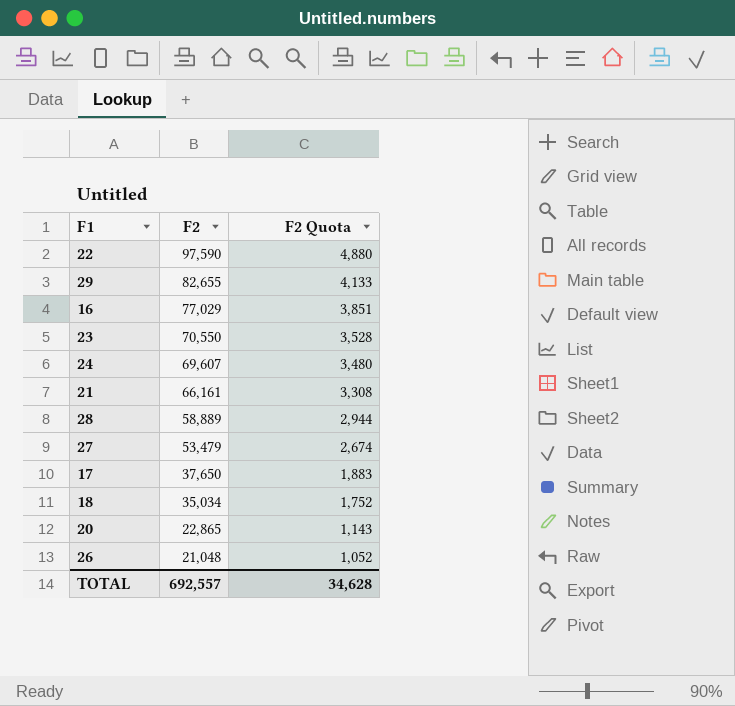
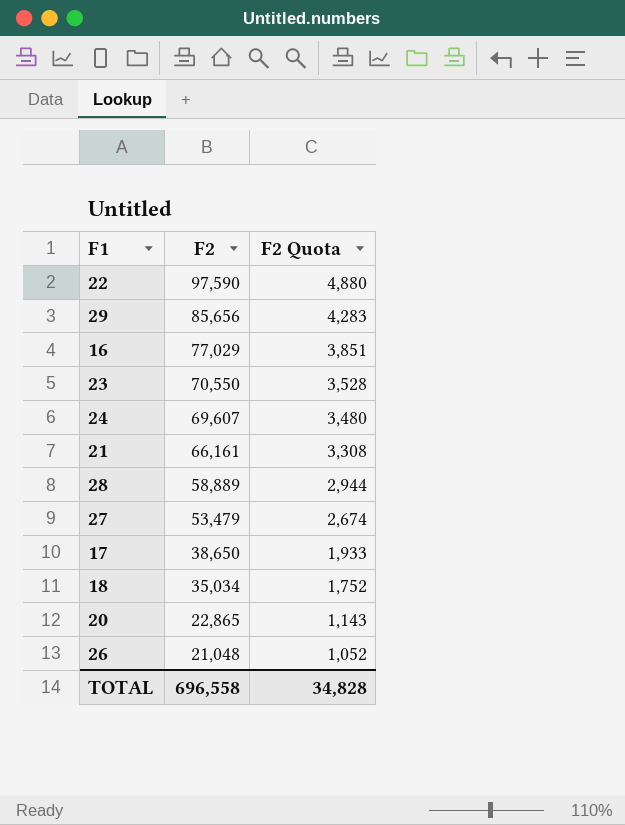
29 | F2: 82,655 -> 85,656
29 | F2 Quota: 4,133 -> 4,283
17 | F2: 37,650 -> 38,650
17 | F2 Quota: 1,883 -> 1,933
TOTAL | F2: 692,557 -> 696,558
TOTAL | F2 Quota: 34,628 -> 34,828

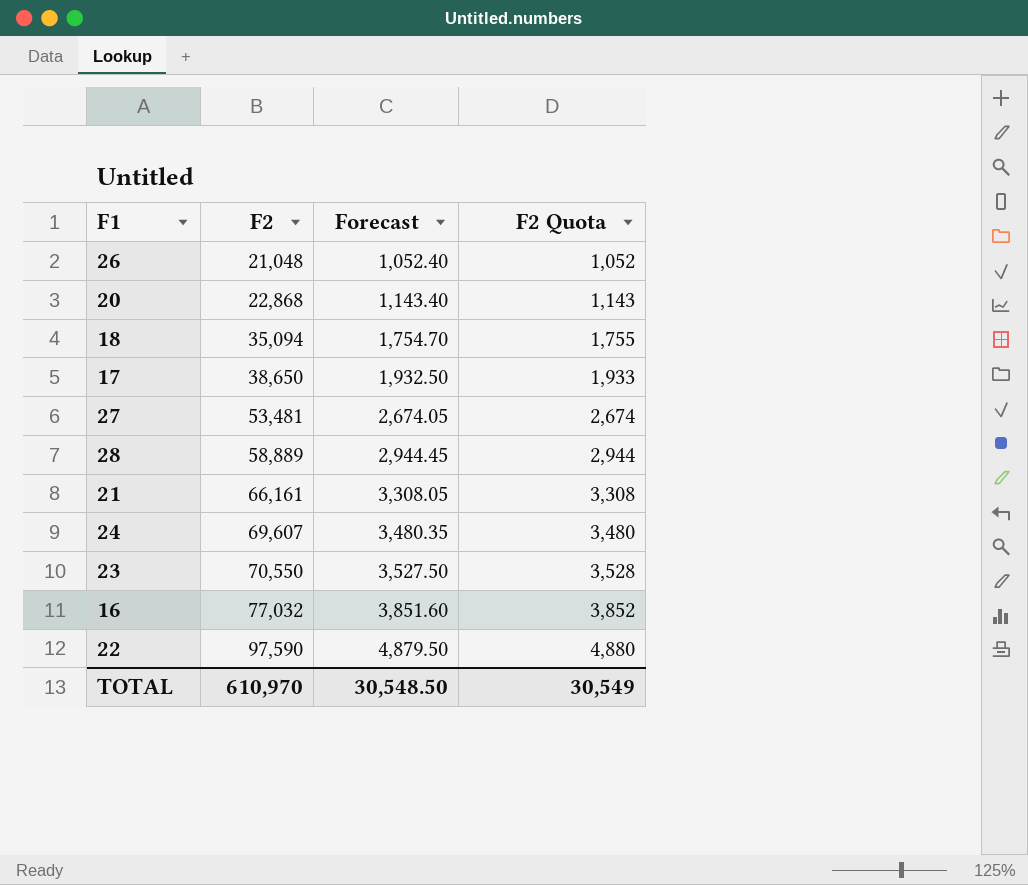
row order: F2 descending -> F2 ascending
column Forecast | formula: none -> [F2] * 0.05
row 29: 85,656 | 4,283 -> none
20 | F2: 22,865 -> 22,868
18 | F2: 35,034 -> 35,094
18 | F2 Quota: 1,752 -> 1,755
27 | F2: 53,479 -> 53,481
16 | F2: 77,029 -> 77,032
16 | F2 Quota: 3,851 -> 3,852
TOTAL | F2: 696,558 -> 610,970
TOTAL | F2 Quota: 34,828 -> 30,549

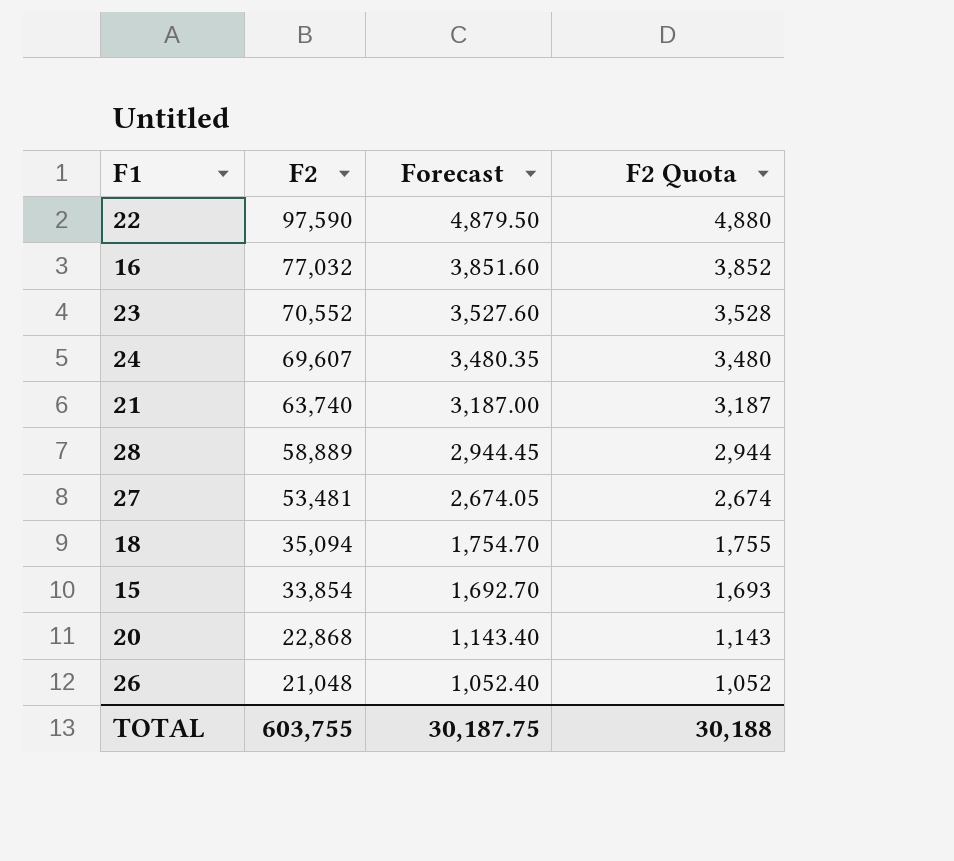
row order: F2 ascending -> F2 descending
row 17: 38,650 | 1,932.50 | 1,933 -> none
23 | F2: 70,550 -> 70,552
23 | Forecast: 3,527.50 -> 3,527.60
21 | F2: 66,161 -> 63,740
21 | Forecast: 3,308.05 -> 3,187.00
21 | F2 Quota: 3,308 -> 3,187
row 15: none -> 33,854 | 1,692.70 | 1,693
TOTAL | F2: 610,970 -> 603,755
TOTAL | Forecast: 30,548.50 -> 30,187.75
TOTAL | F2 Quota: 30,549 -> 30,188

